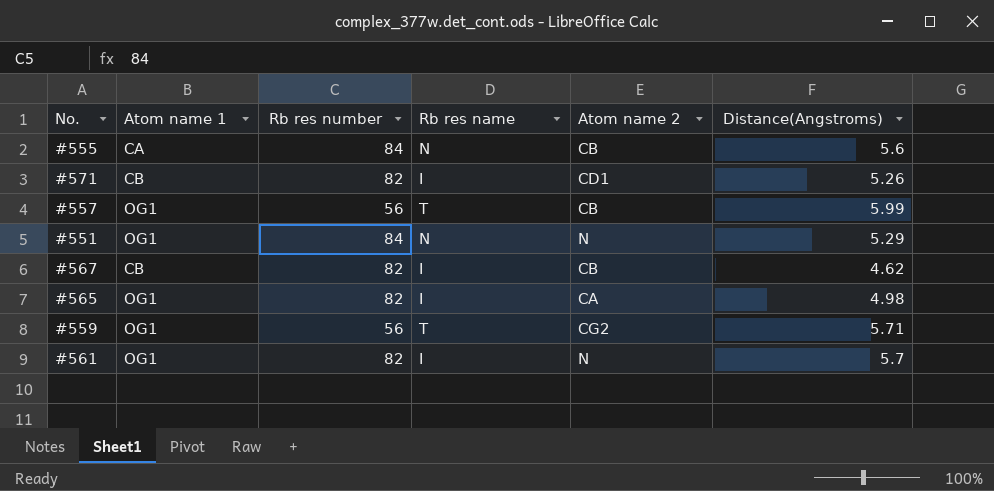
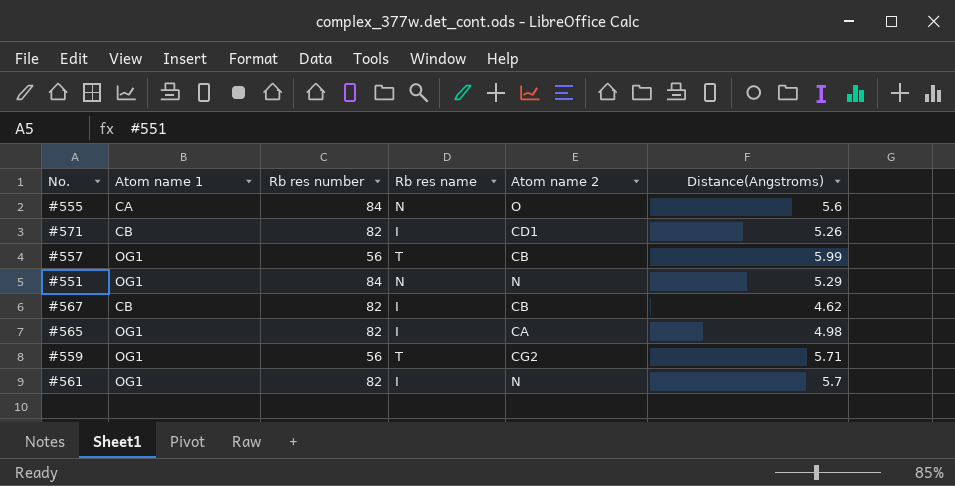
#555 | Atom name 2: CB -> O

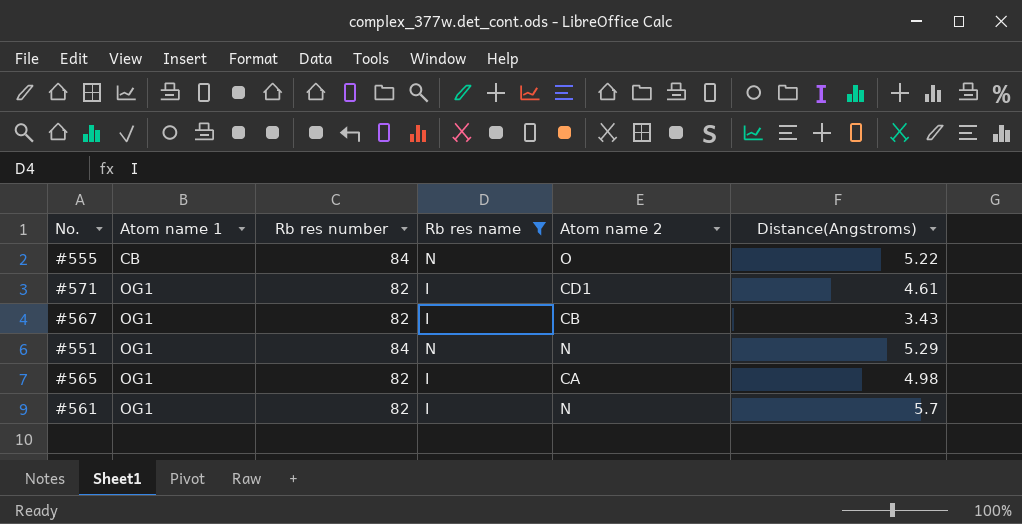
filter: none -> Rb res name != T
row order: none -> Atom name 1 ascending
#555 | Atom name 1: CA -> CB
#555 | Distance(Angstroms): 5.6 -> 5.22
#571 | Atom name 1: CB -> OG1
#571 | Distance(Angstroms): 5.26 -> 4.61
#567 | Atom name 1: CB -> OG1
#567 | Distance(Angstroms): 4.62 -> 3.43

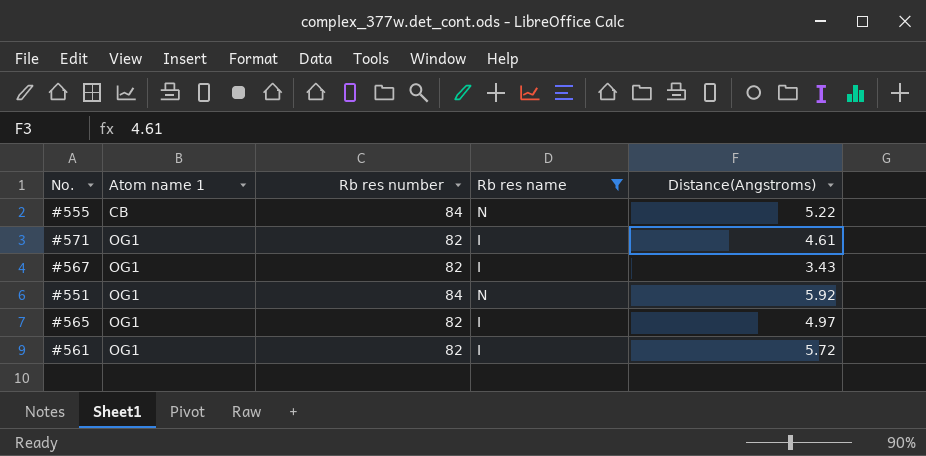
column Atom name 2 | position: 5 -> none
#551 | Distance(Angstroms): 5.29 -> 5.92
#565 | Distance(Angstroms): 4.98 -> 4.97
#561 | Distance(Angstroms): 5.7 -> 5.72

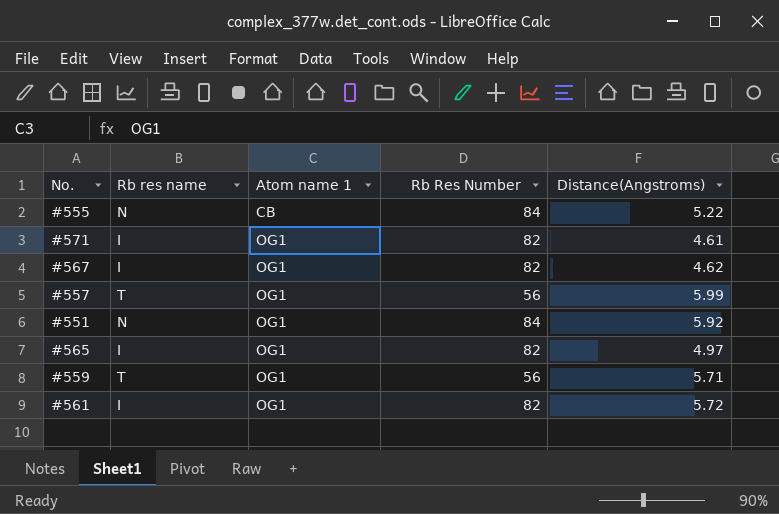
filter: Rb res name != T -> none
column Rb res name | position: 4 -> 2
column name: Rb res number -> Rb Res Number
#567 | Distance(Angstroms): 3.43 -> 4.62

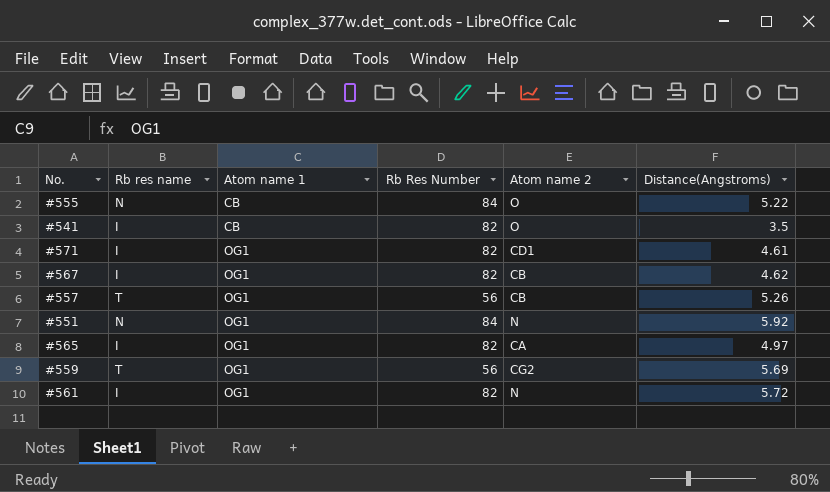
column Atom name 2 | position: none -> 5
row #541: none -> I | CB | 82 | O | 3.5
#557 | Distance(Angstroms): 5.99 -> 5.26
#559 | Distance(Angstroms): 5.71 -> 5.69

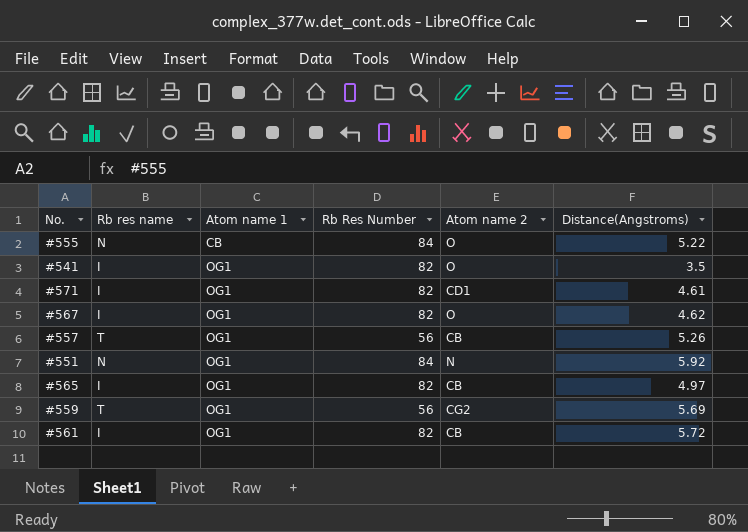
#541 | Atom name 1: CB -> OG1
#567 | Atom name 2: CB -> O
#565 | Atom name 2: CA -> CB
#561 | Atom name 2: N -> CB

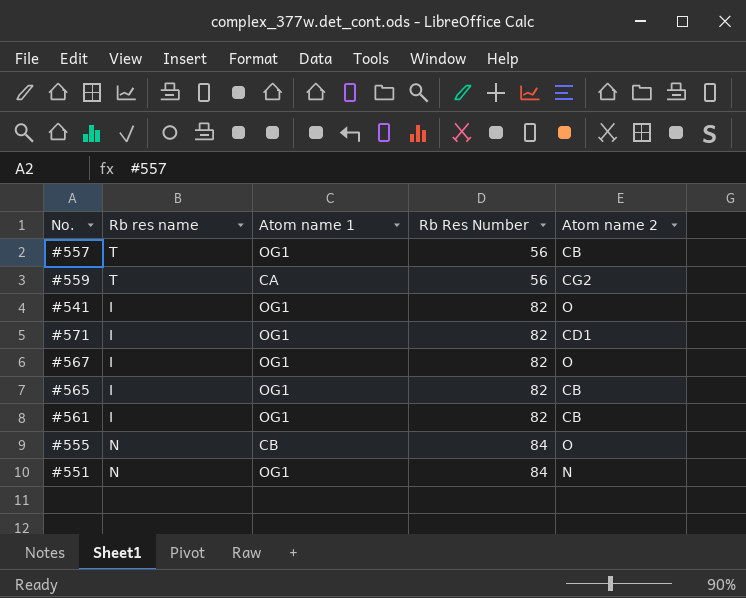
row order: Atom name 1 ascending -> Rb Res Number ascending
column Distance(Angstroms) | position: 6 -> none
#559 | Atom name 1: OG1 -> CA

